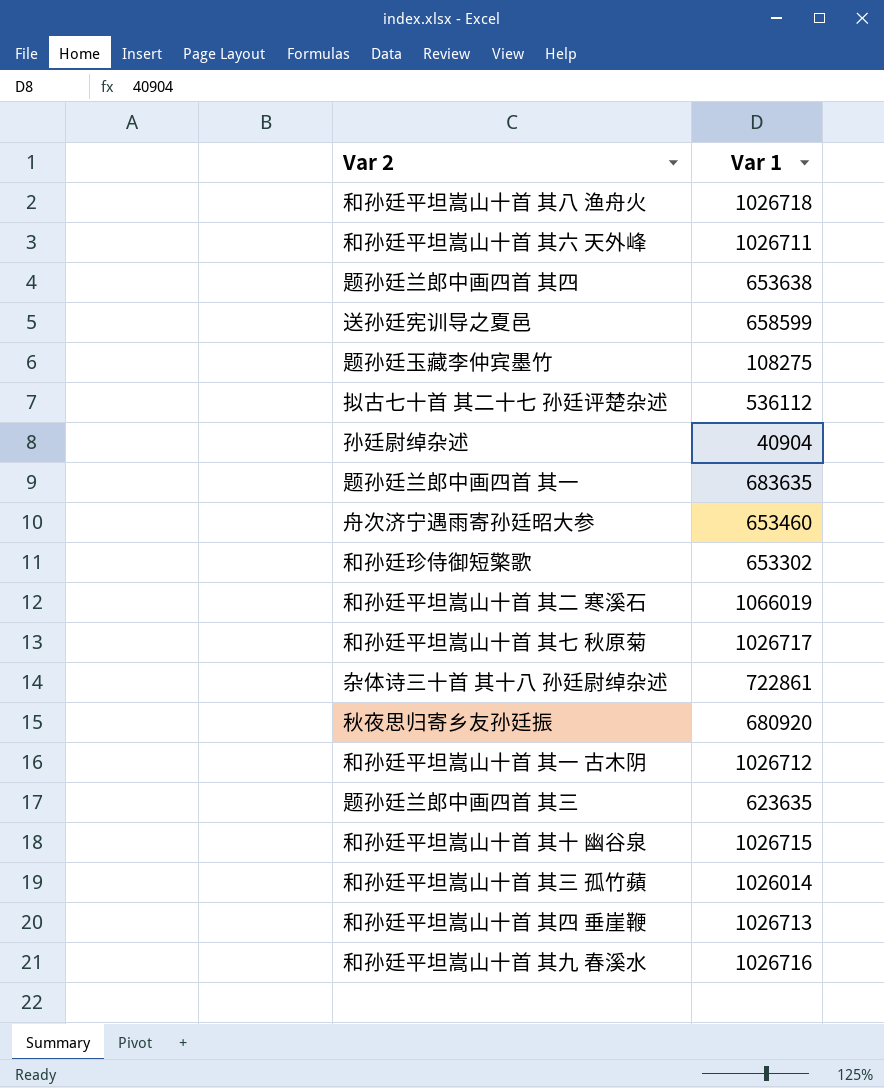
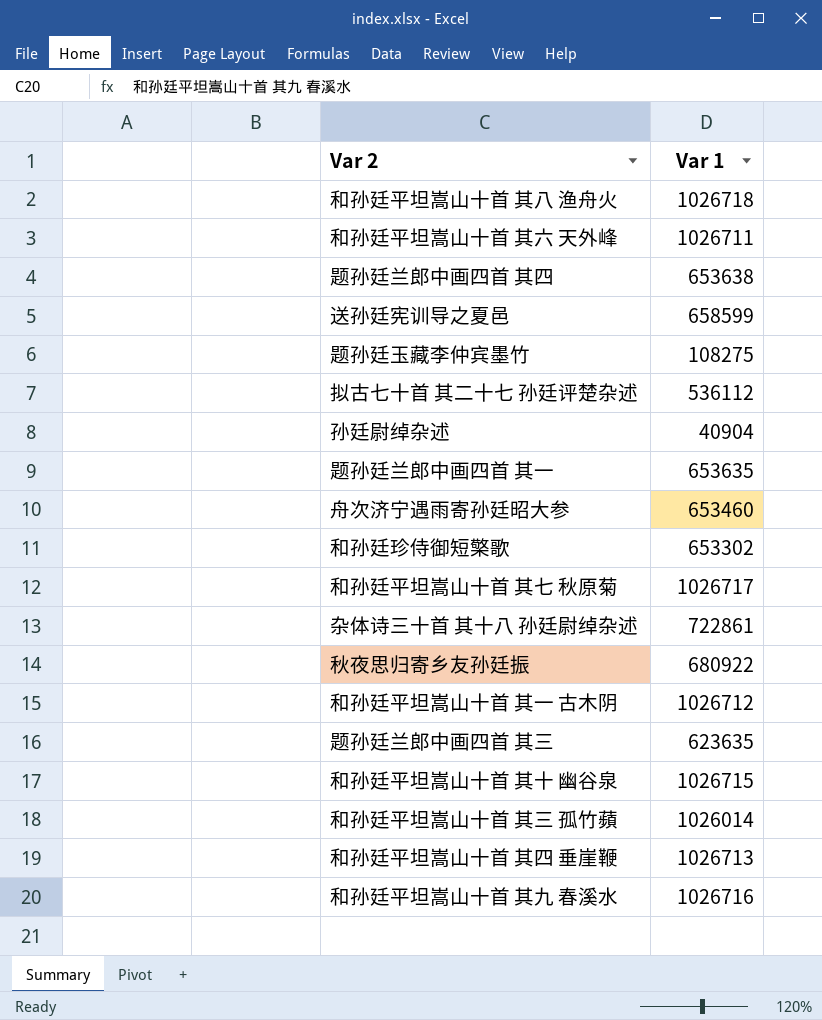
row 和孙廷平坦嵩山十首 其二 寒溪石: 1066019 -> none
题孙廷兰郎中画四首 其一 | Var 1: 683635 -> 653635
秋夜思归寄乡友孙廷振 | Var 1: 680920 -> 680922

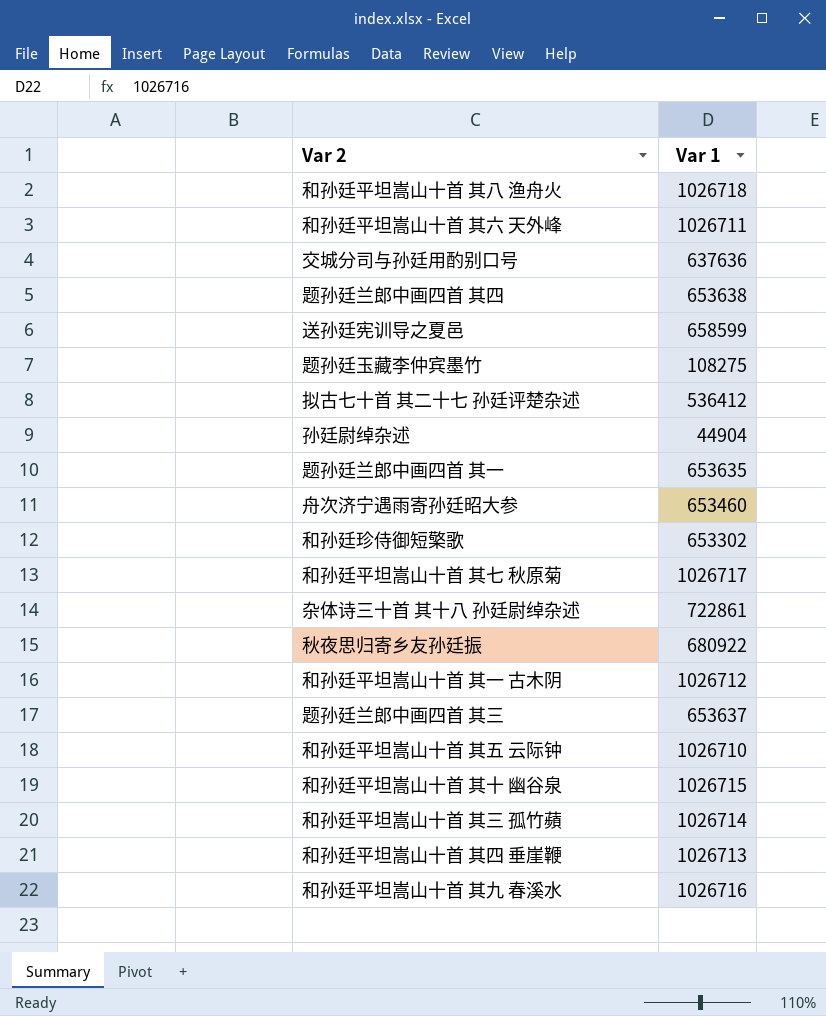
row 交城分司与孙廷用酌别口号: none -> 637636
拟古七十首 其二十七 孙廷评楚杂述 | Var 1: 536112 -> 536412
孙廷尉绰杂述 | Var 1: 40904 -> 44904
题孙廷兰郎中画四首 其三 | Var 1: 623635 -> 653637
row 和孙廷平坦嵩山十首 其五 云际钟: none -> 1026710
和孙廷平坦嵩山十首 其三 孤竹蘋 | Var 1: 1026014 -> 1026714

